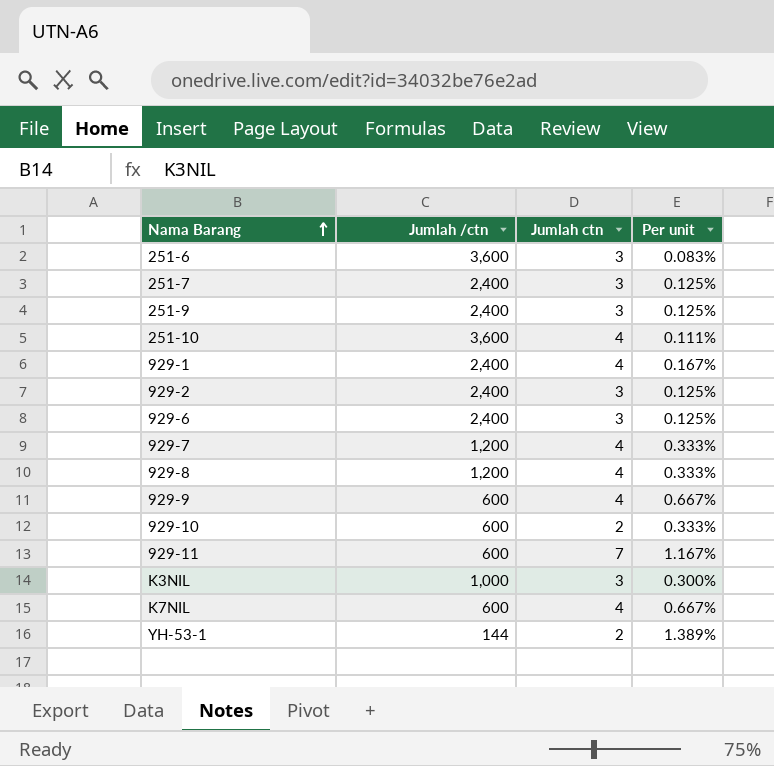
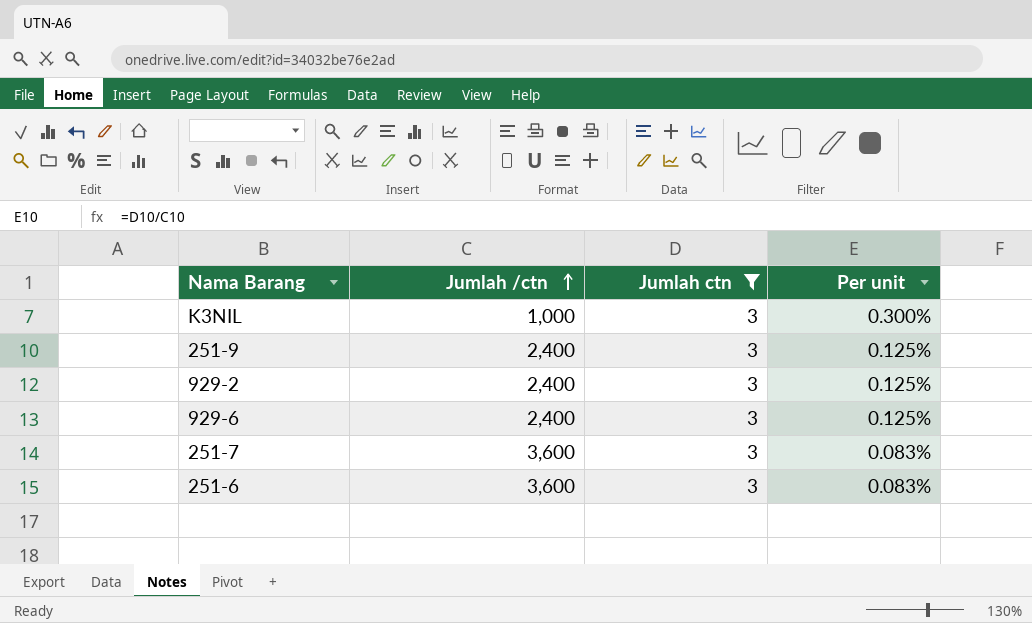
filter: none -> Jumlah ctn = 3
row order: Nama Barang ascending -> Jumlah /ctn ascending
251-7 | Jumlah /ctn: 2,400 -> 3,600
251-7 | Per unit: 0.125% -> 0.083%

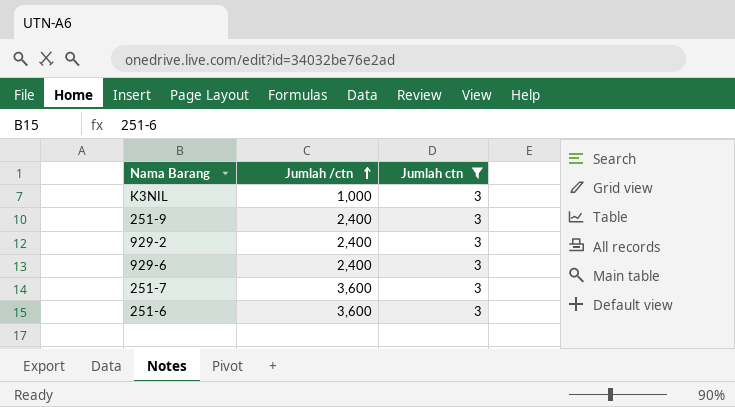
column Per unit | formula: [Jumlah ctn] / [Jumlah /ctn] -> none

